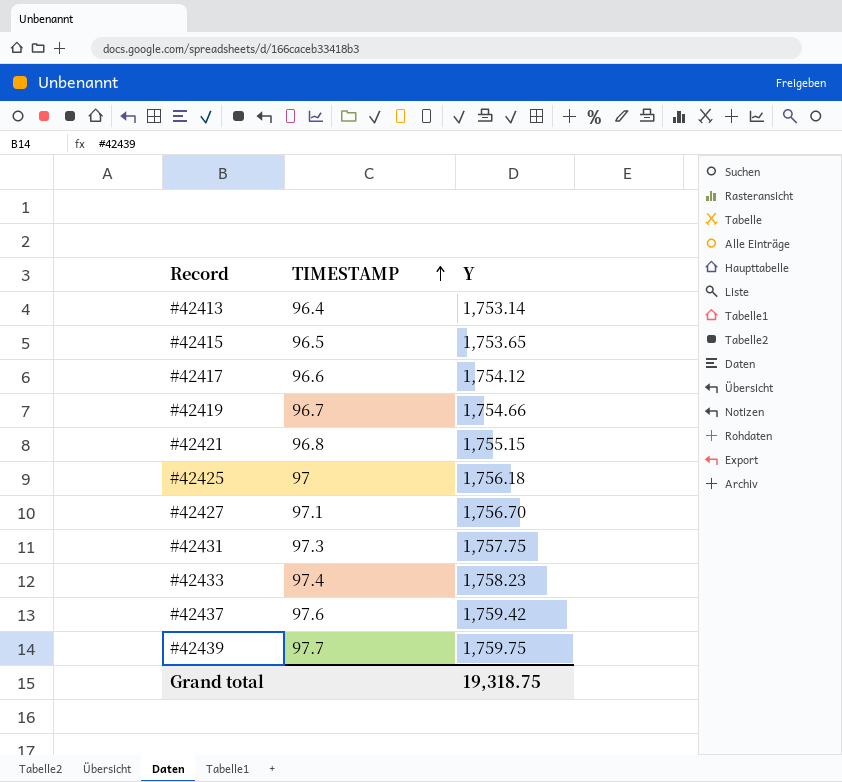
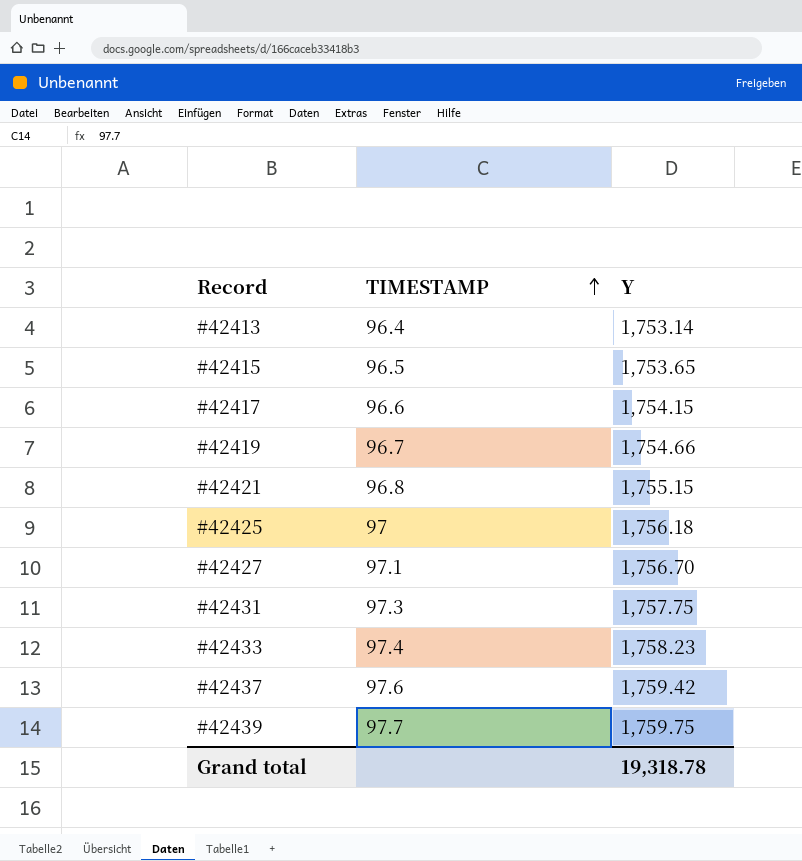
#42417 | Y: 1,754.12 -> 1,754.15
Grand total | Y: 19,318.75 -> 19,318.78

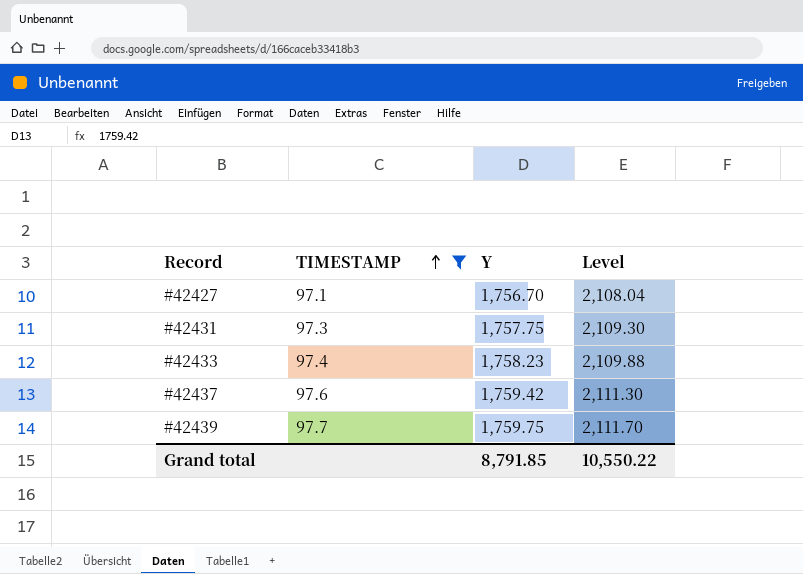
filter: none -> TIMESTAMP >= 97.1
column Level | formula: none -> [Y] * 1.2
Grand total | Y: 19,318.78 -> 8,791.85

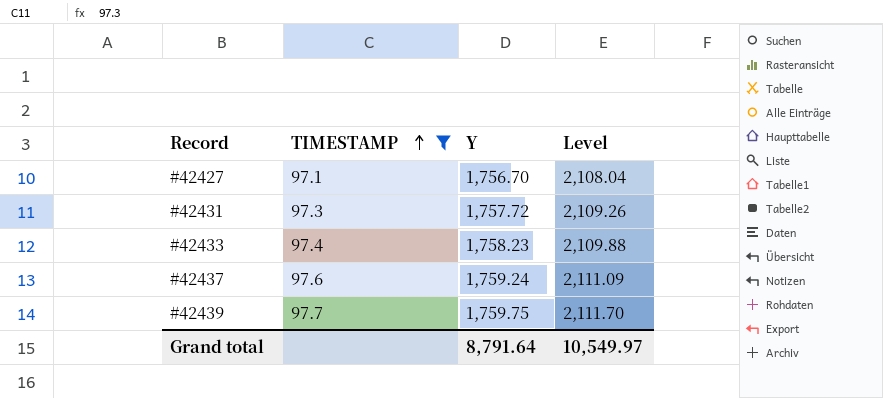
#42431 | Y: 1,757.75 -> 1,757.72
#42431 | Level: 2,109.30 -> 2,109.26
#42437 | Y: 1,759.42 -> 1,759.24
#42437 | Level: 2,111.30 -> 2,111.09
Grand total | Y: 8,791.85 -> 8,791.64
Grand total | Level: 10,550.22 -> 10,549.97

